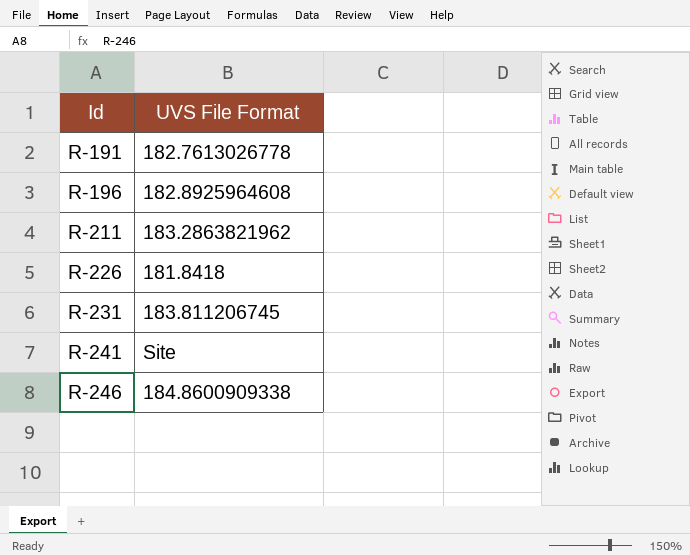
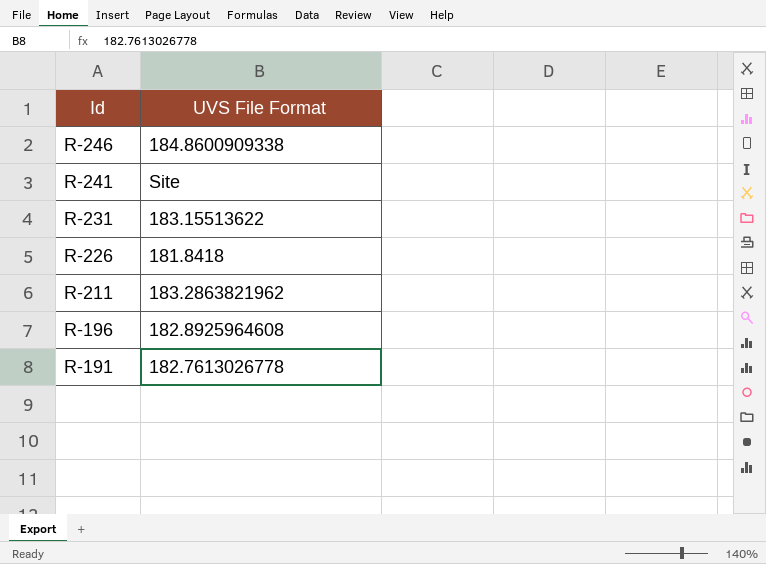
row order: Id ascending -> Id descending
R-231 | UVS File Format: 183.811206745 -> 183.15513622

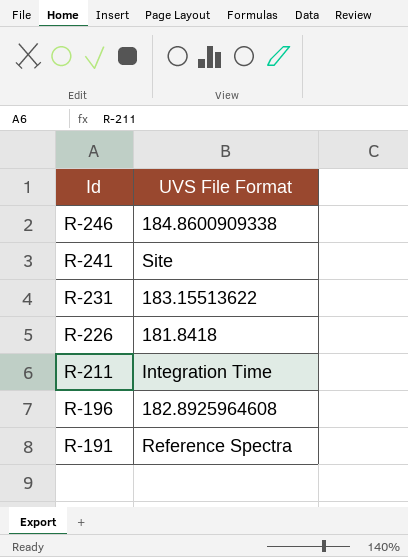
R-211 | UVS File Format: 183.2863821962 -> Integration Time
R-191 | UVS File Format: 182.7613026778 -> Reference Spectra

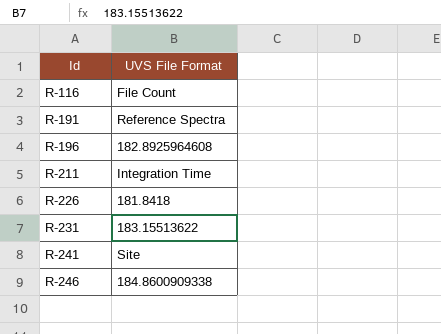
row order: Id descending -> Id ascending
row R-116: none -> File Count

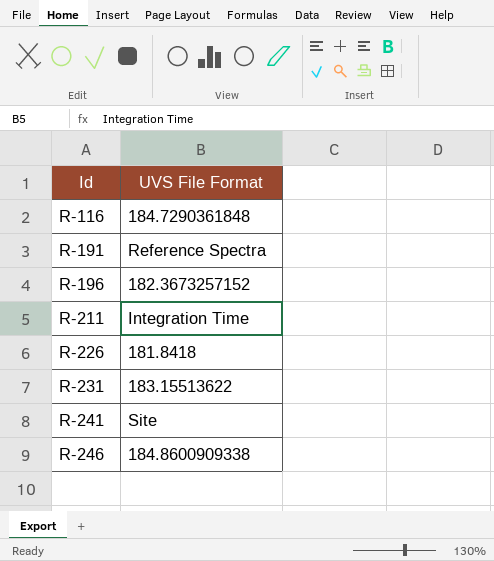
R-116 | UVS File Format: File Count -> 184.7290361848
R-196 | UVS File Format: 182.8925964608 -> 182.3673257152

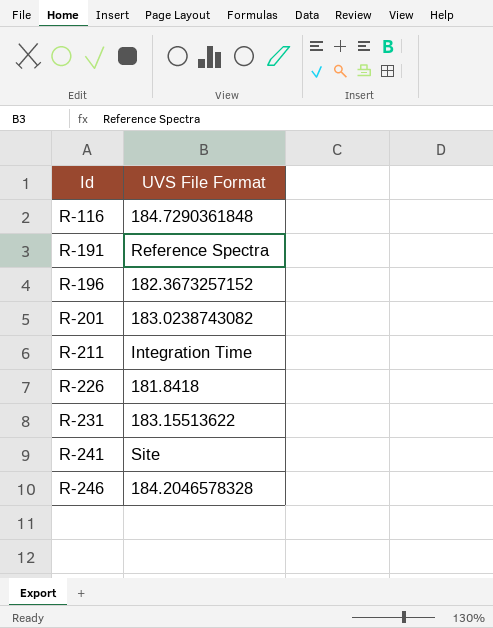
row R-201: none -> 183.0238743082
R-246 | UVS File Format: 184.8600909338 -> 184.2046578328

